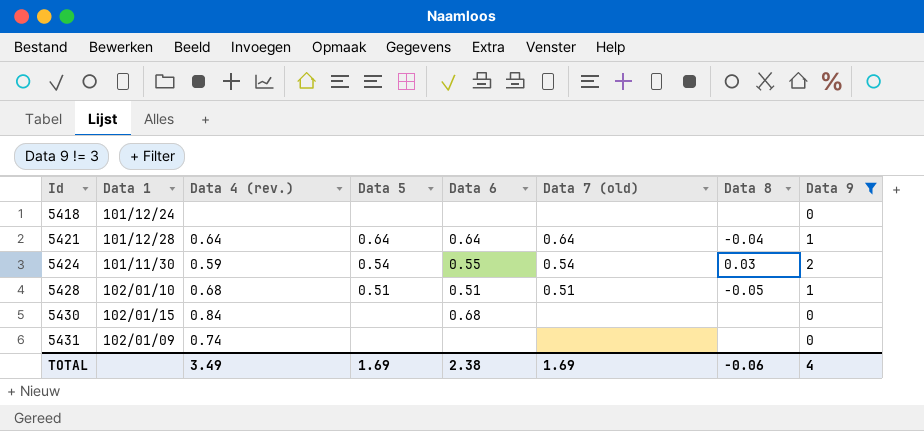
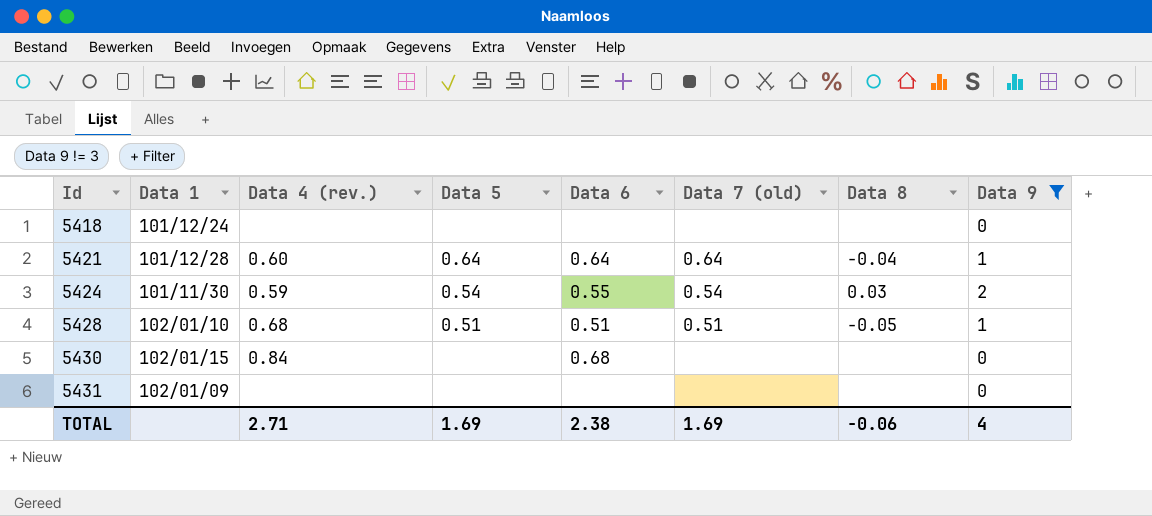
5421 | Data 4 (rev.): 0.64 -> 0.60
5431 | Data 4 (rev.): 0.74 -> none
TOTAL | Data 4 (rev.): 3.49 -> 2.71

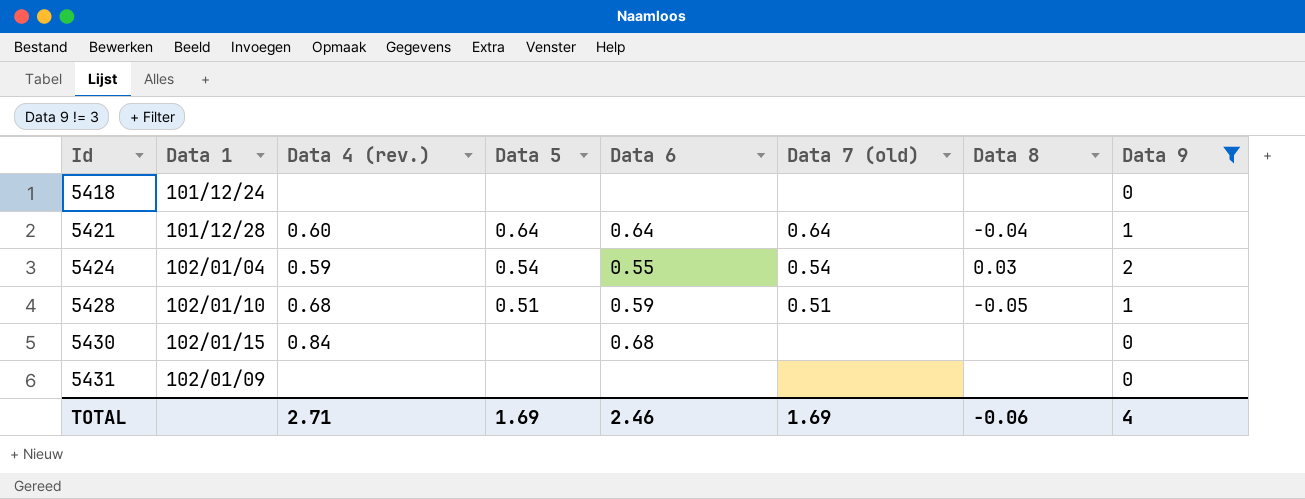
5424 | Data 1: 101/11/30 -> 102/01/04
5428 | Data 6: 0.51 -> 0.59
TOTAL | Data 6: 2.38 -> 2.46

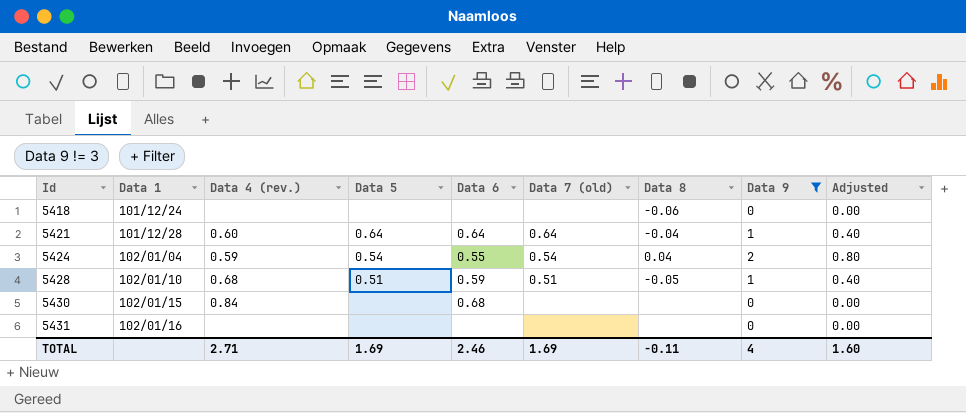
column Adjusted | formula: none -> [Data 9] * 0.4
5418 | Data 8: none -> -0.06
5424 | Data 8: 0.03 -> 0.04
5431 | Data 1: 102/01/09 -> 102/01/16
TOTAL | Data 8: -0.06 -> -0.11

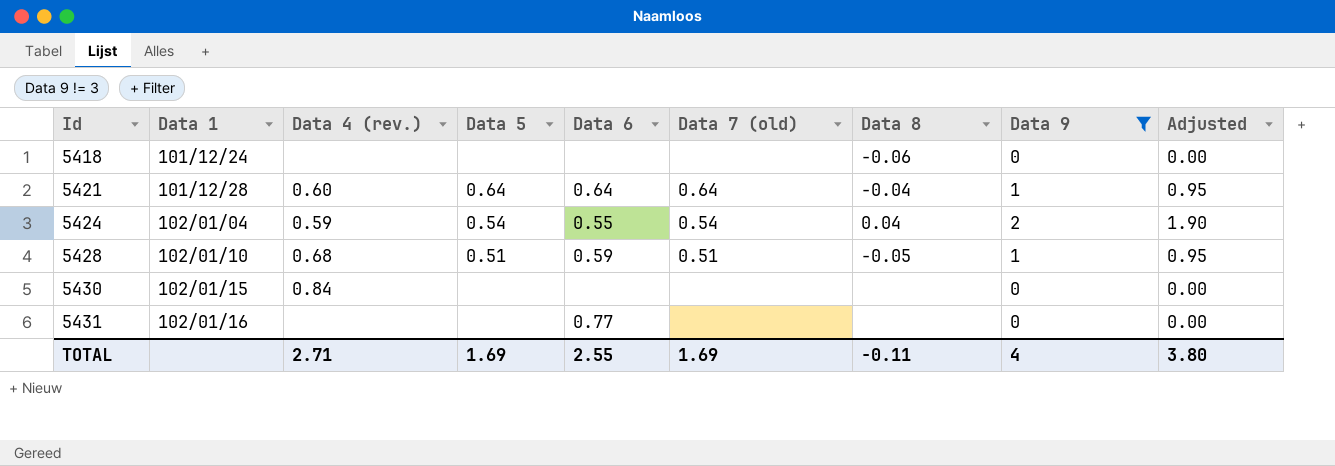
column Adjusted | formula: [Data 9] * 0.4 -> [Data 9] * 0.95
5430 | Data 6: 0.68 -> none
5431 | Data 6: none -> 0.77
TOTAL | Data 6: 2.46 -> 2.55
TOTAL | Adjusted: 1.60 -> 3.80

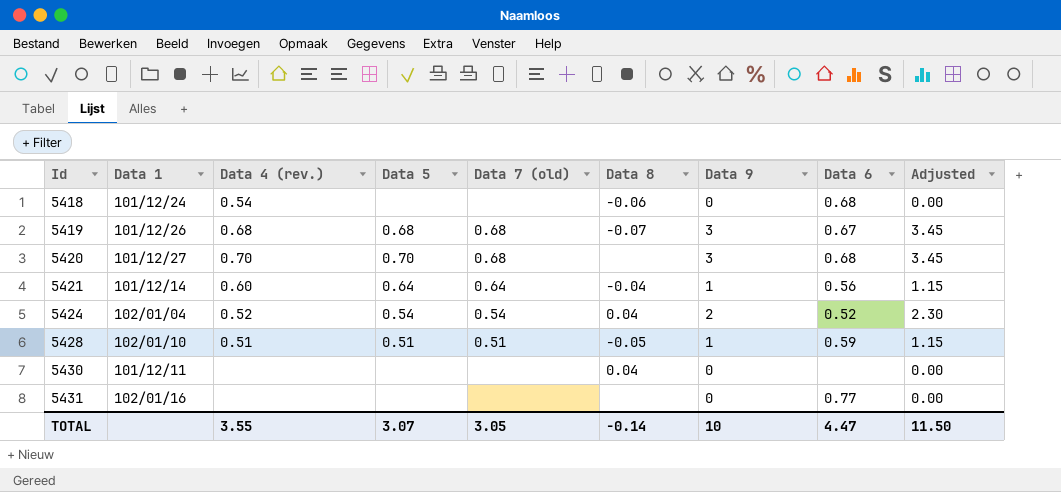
filter: Data 9 != 3 -> none
column Data 6 | position: 5 -> 8
column Adjusted | formula: [Data 9] * 0.95 -> [Data 9] * 1.15
5418 | Data 4 (rev.): none -> 0.54
5418 | Data 6: none -> 0.68
5421 | Data 1: 101/12/28 -> 101/12/14
5421 | Data 6: 0.64 -> 0.56
5424 | Data 4 (rev.): 0.59 -> 0.52
5424 | Data 6: 0.55 -> 0.52
5428 | Data 4 (rev.): 0.68 -> 0.51
5430 | Data 1: 102/01/15 -> 101/12/11
5430 | Data 4 (rev.): 0.84 -> none
5430 | Data 8: none -> 0.04
TOTAL | Data 4 (rev.): 2.71 -> 3.55
TOTAL | Data 5: 1.69 -> 3.07
TOTAL | Data 7 (old): 1.69 -> 3.05
TOTAL | Data 8: -0.11 -> -0.14
TOTAL | Data 9: 4 -> 10
TOTAL | Data 6: 2.55 -> 4.47
TOTAL | Adjusted: 3.80 -> 11.50

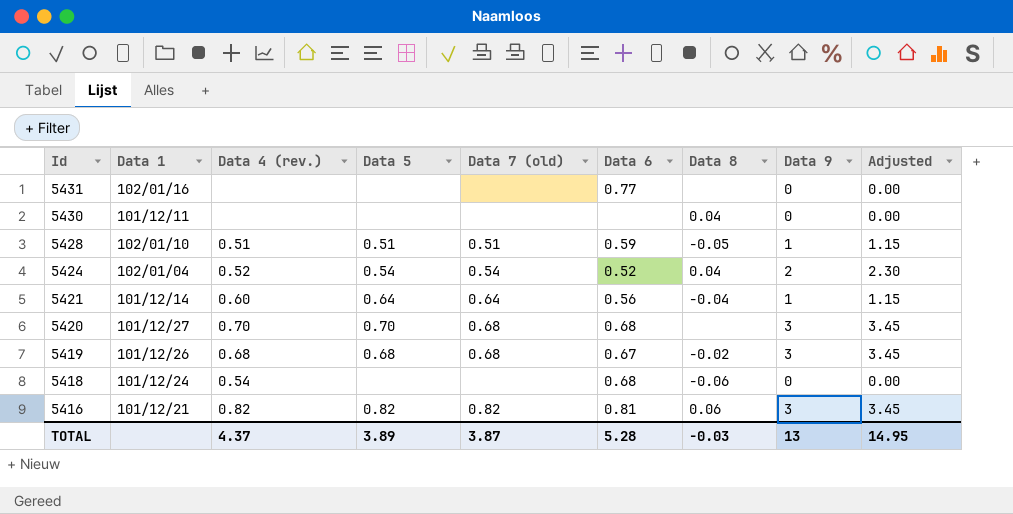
row order: Id ascending -> Id descending
column Data 6 | position: 8 -> 6
5419 | Data 8: -0.07 -> -0.02
row 5416: none -> 101/12/21 | 0.82 | 0.82 | 0.82 | 0.81 | 0.06 | 3 | 3.45
TOTAL | Data 4 (rev.): 3.55 -> 4.37
TOTAL | Data 5: 3.07 -> 3.89
TOTAL | Data 7 (old): 3.05 -> 3.87
TOTAL | Data 6: 4.47 -> 5.28
TOTAL | Data 8: -0.14 -> -0.03
TOTAL | Data 9: 10 -> 13
TOTAL | Adjusted: 11.50 -> 14.95

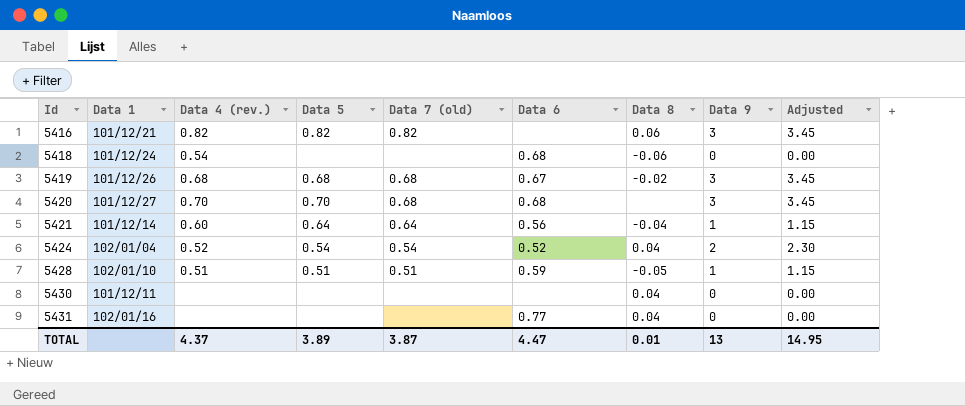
row order: Id descending -> Id ascending
5416 | Data 6: 0.81 -> none
5431 | Data 8: none -> 0.04
TOTAL | Data 6: 5.28 -> 4.47
TOTAL | Data 8: -0.03 -> 0.01

